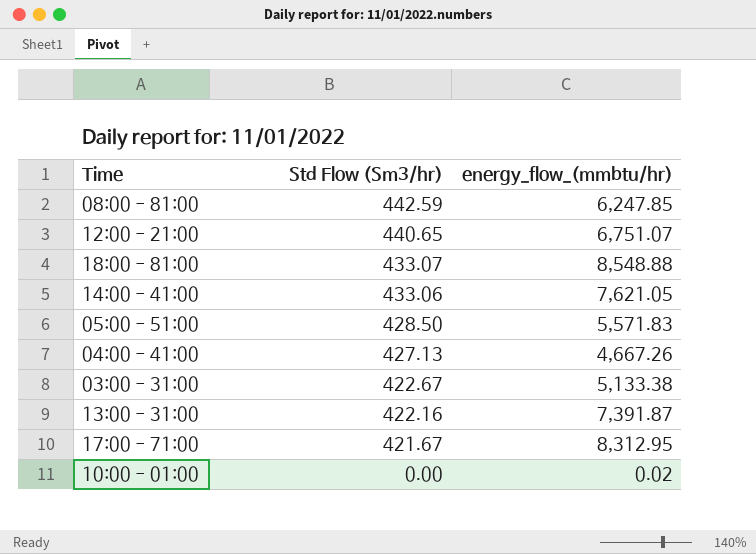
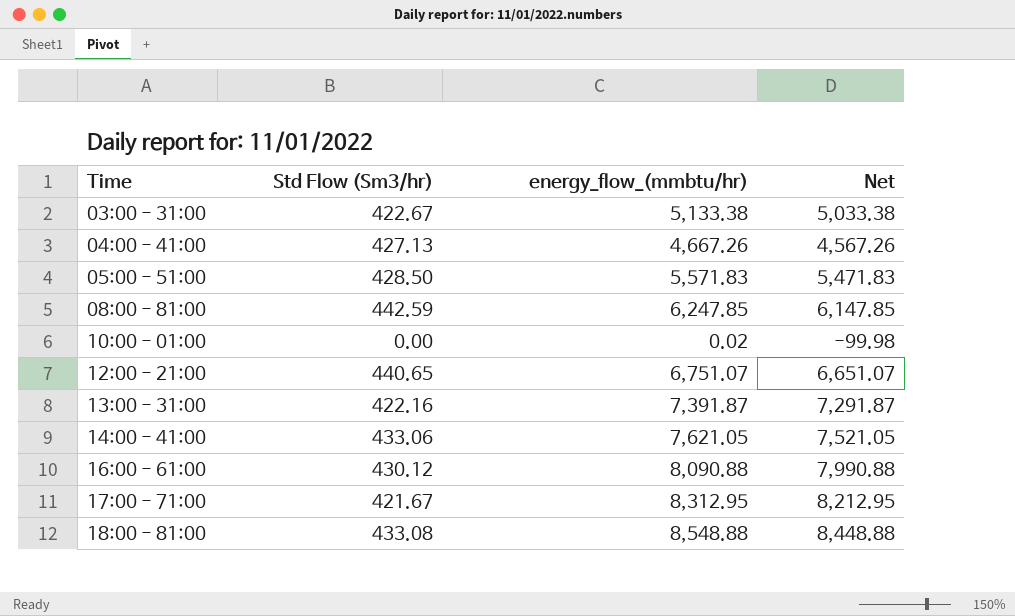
row order: Std Flow (Sm3/hr) descending -> Time ascending
column Net | formula: none -> [energy_flow_(mmbtu/hr)] - 100
row 16:00 - 61:00: none -> 430.12 | 8,090.88 | 7,990.88
18:00 - 81:00 | Std Flow (Sm3/hr): 433.07 -> 433.08

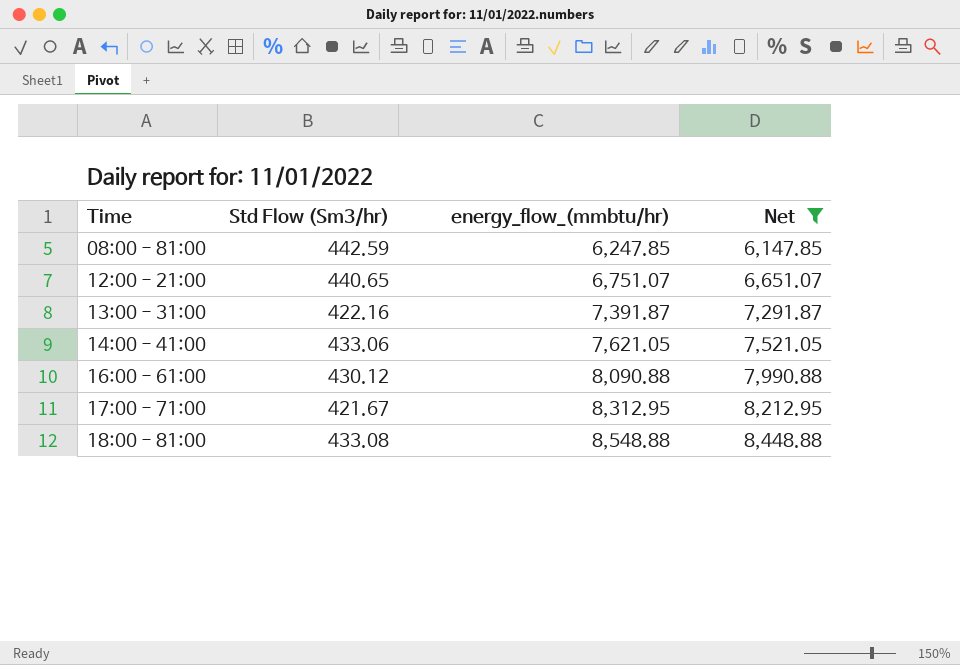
filter: none -> Net >= 6,147.85

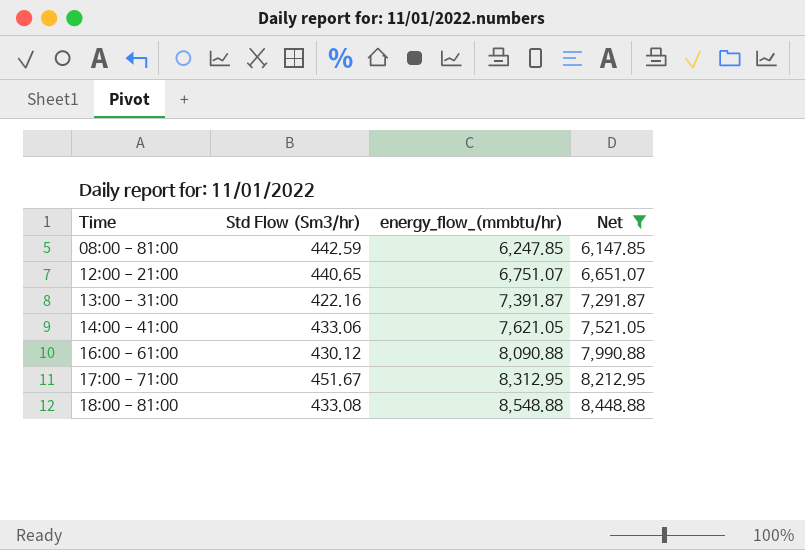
17:00 - 71:00 | Std Flow (Sm3/hr): 421.67 -> 451.67

